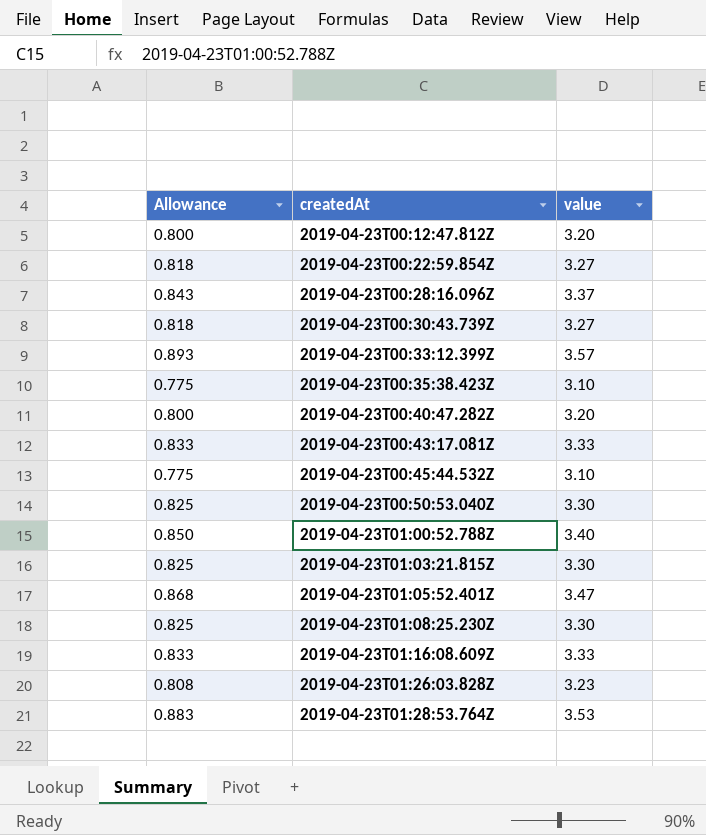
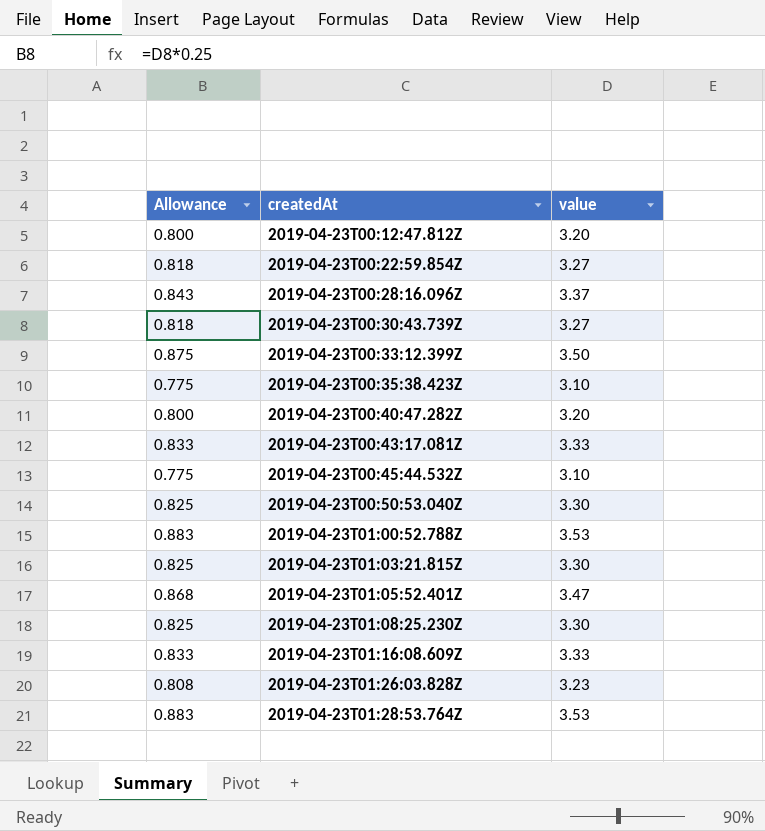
2019-04-23T00:33:12.399Z | Allowance: 0.893 -> 0.875
2019-04-23T00:33:12.399Z | value: 3.57 -> 3.50
2019-04-23T01:00:52.788Z | Allowance: 0.850 -> 0.883
2019-04-23T01:00:52.788Z | value: 3.40 -> 3.53

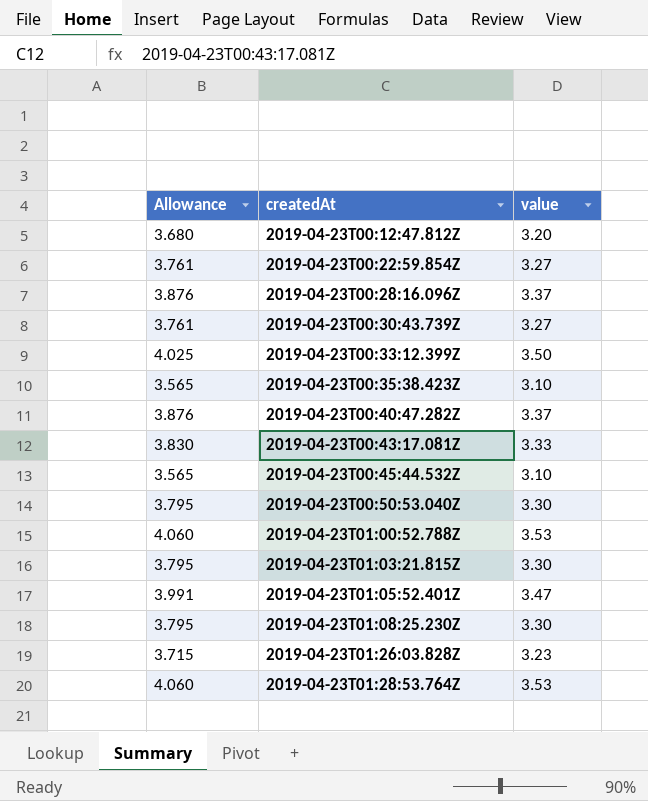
column Allowance | formula: [value] * 0.25 -> [value] * 1.15
row 2019-04-23T01:16:08.609Z: 0.833 | 3.33 -> none
2019-04-23T00:40:47.282Z | value: 3.20 -> 3.37

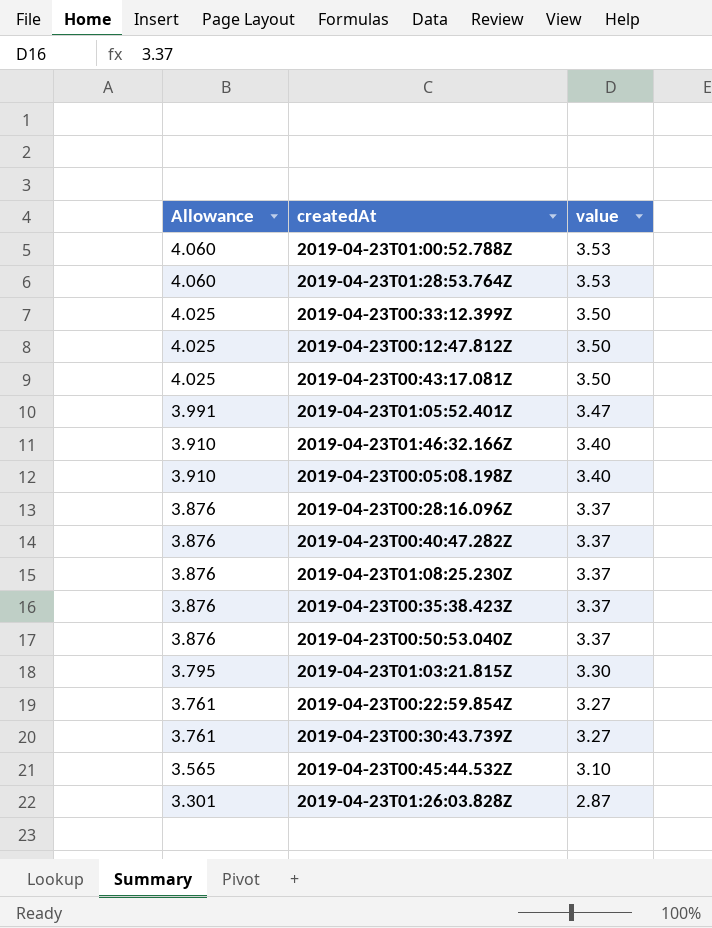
row order: createdAt ascending -> Allowance descending
2019-04-23T00:12:47.812Z | Allowance: 3.680 -> 4.025
2019-04-23T00:12:47.812Z | value: 3.20 -> 3.50
2019-04-23T00:43:17.081Z | Allowance: 3.830 -> 4.025
2019-04-23T00:43:17.081Z | value: 3.33 -> 3.50
row 2019-04-23T01:46:32.166Z: none -> 3.910 | 3.40
row 2019-04-23T00:05:08.198Z: none -> 3.910 | 3.40
2019-04-23T01:08:25.230Z | Allowance: 3.795 -> 3.876
2019-04-23T01:08:25.230Z | value: 3.30 -> 3.37
2019-04-23T00:35:38.423Z | Allowance: 3.565 -> 3.876
2019-04-23T00:35:38.423Z | value: 3.10 -> 3.37
2019-04-23T00:50:53.040Z | Allowance: 3.795 -> 3.876
2019-04-23T00:50:53.040Z | value: 3.30 -> 3.37
2019-04-23T01:26:03.828Z | Allowance: 3.715 -> 3.301
2019-04-23T01:26:03.828Z | value: 3.23 -> 2.87

